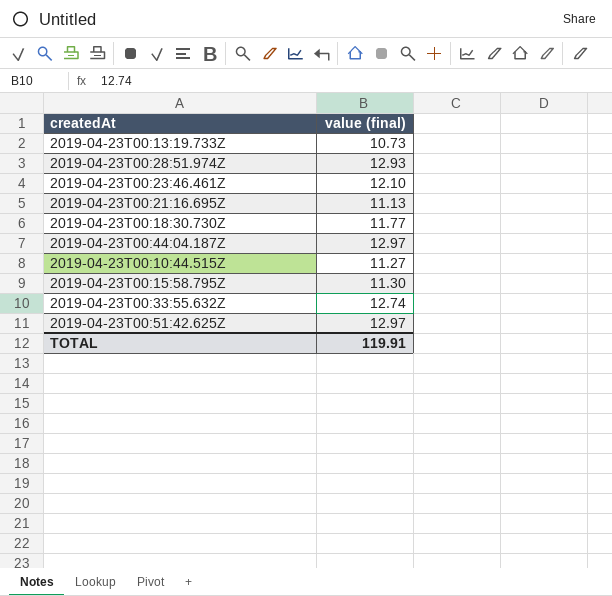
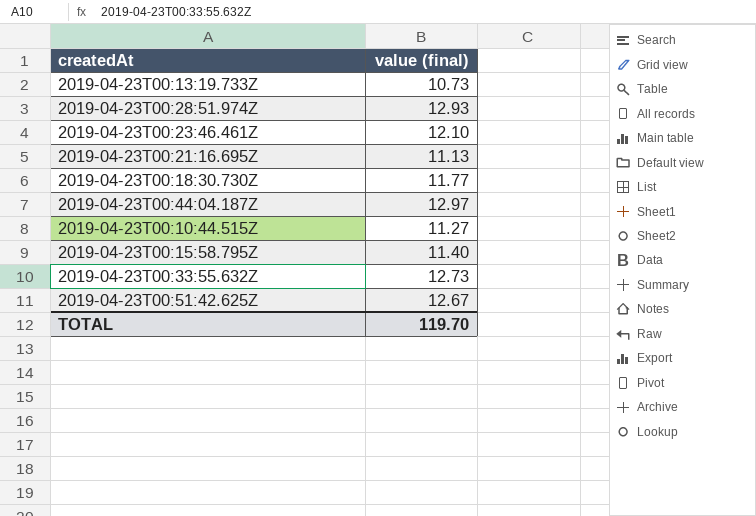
2019-04-23T00:15:58.795Z | value (final): 11.30 -> 11.40
2019-04-23T00:33:55.632Z | value (final): 12.74 -> 12.73
2019-04-23T00:51:42.625Z | value (final): 12.97 -> 12.67
TOTAL | value (final): 119.91 -> 119.70

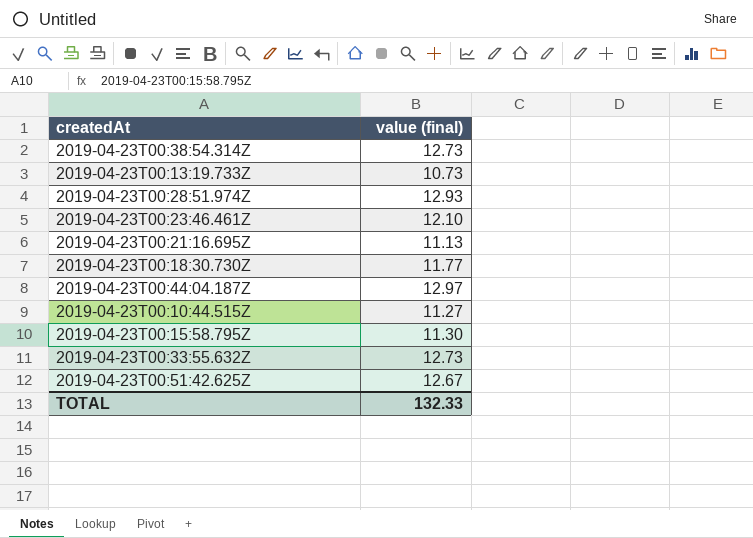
row 2019-04-23T00:38:54.314Z: none -> 12.73
2019-04-23T00:15:58.795Z | value (final): 11.40 -> 11.30
TOTAL | value (final): 119.70 -> 132.33

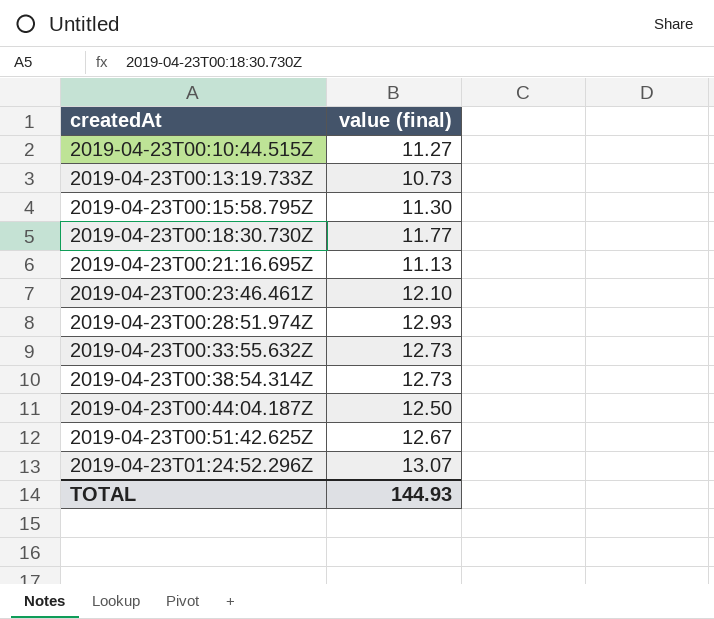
row order: none -> createdAt ascending
2019-04-23T00:44:04.187Z | value (final): 12.97 -> 12.50
row 2019-04-23T01:24:52.296Z: none -> 13.07
TOTAL | value (final): 132.33 -> 144.93

